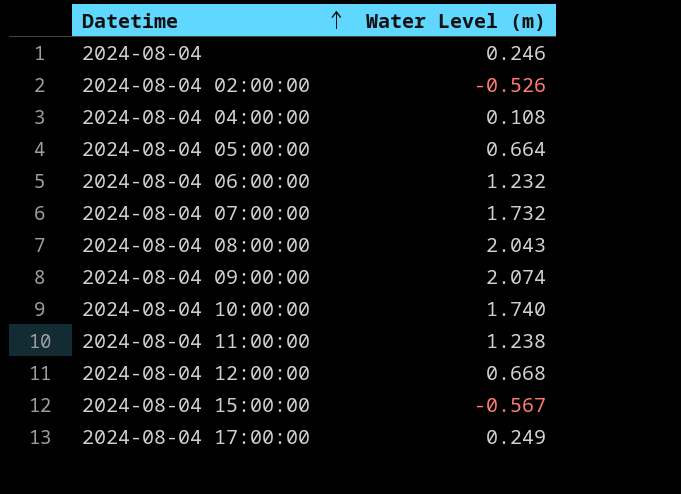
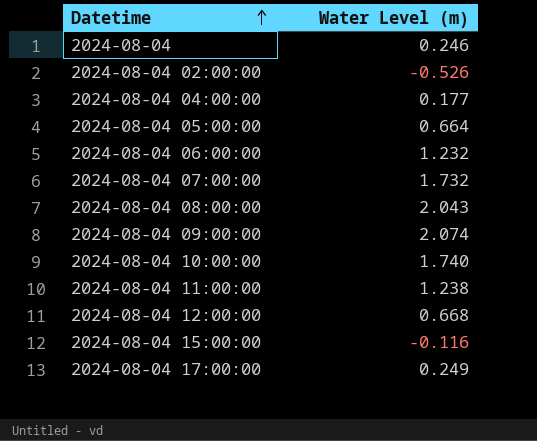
2024-08-04 04:00:00 | Water Level (m): 0.108 -> 0.177
2024-08-04 15:00:00 | Water Level (m): -0.567 -> -0.116

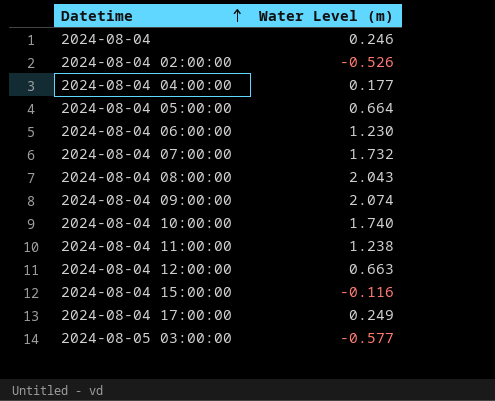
2024-08-04 06:00:00 | Water Level (m): 1.232 -> 1.230
2024-08-04 12:00:00 | Water Level (m): 0.668 -> 0.663
row 2024-08-05 03:00:00: none -> -0.577

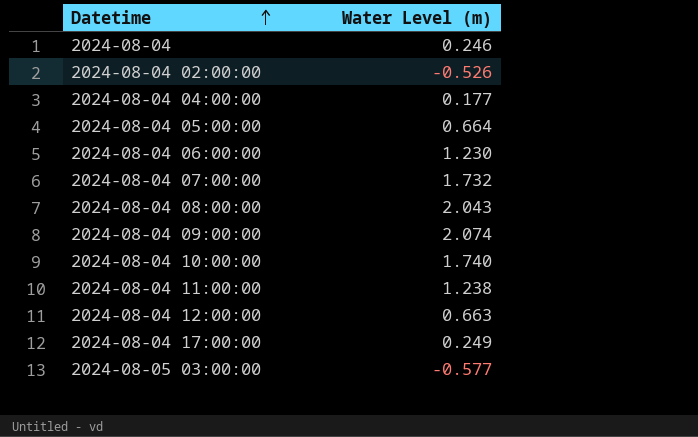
row 2024-08-04 15:00:00: -0.116 -> none

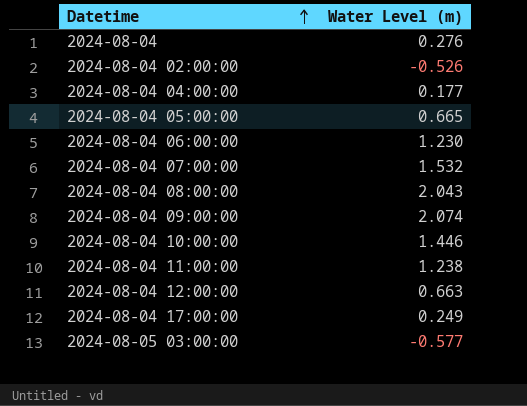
2024-08-04 | Water Level (m): 0.246 -> 0.276
2024-08-04 05:00:00 | Water Level (m): 0.664 -> 0.665
2024-08-04 07:00:00 | Water Level (m): 1.732 -> 1.532
2024-08-04 10:00:00 | Water Level (m): 1.740 -> 1.446

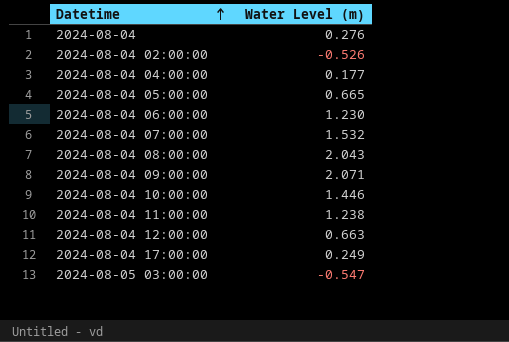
2024-08-04 09:00:00 | Water Level (m): 2.074 -> 2.071
2024-08-05 03:00:00 | Water Level (m): -0.577 -> -0.547

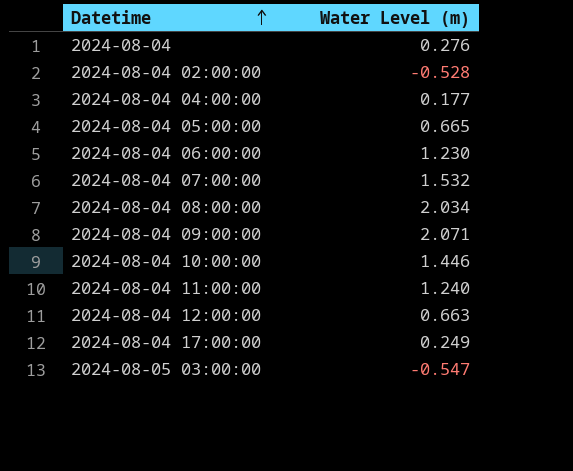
2024-08-04 02:00:00 | Water Level (m): -0.526 -> -0.528
2024-08-04 08:00:00 | Water Level (m): 2.043 -> 2.034
2024-08-04 11:00:00 | Water Level (m): 1.238 -> 1.240

